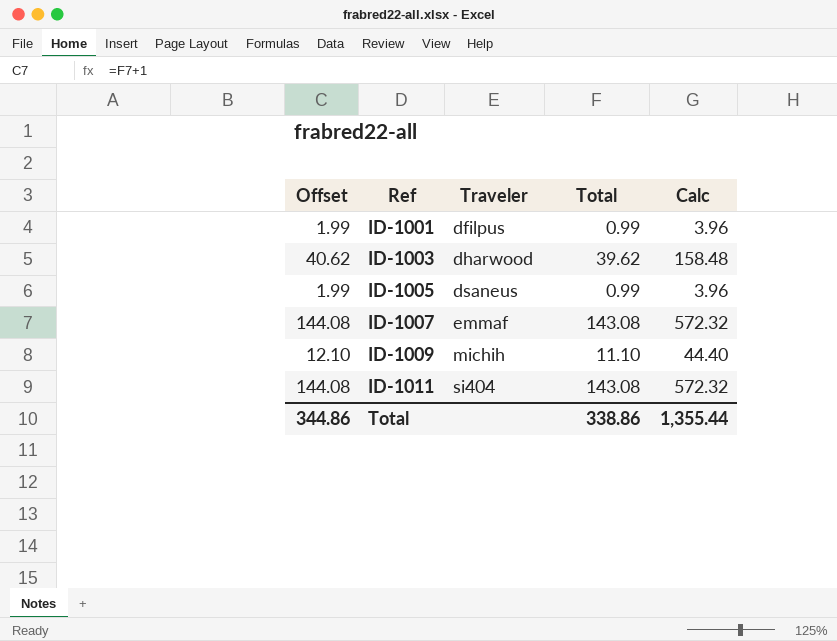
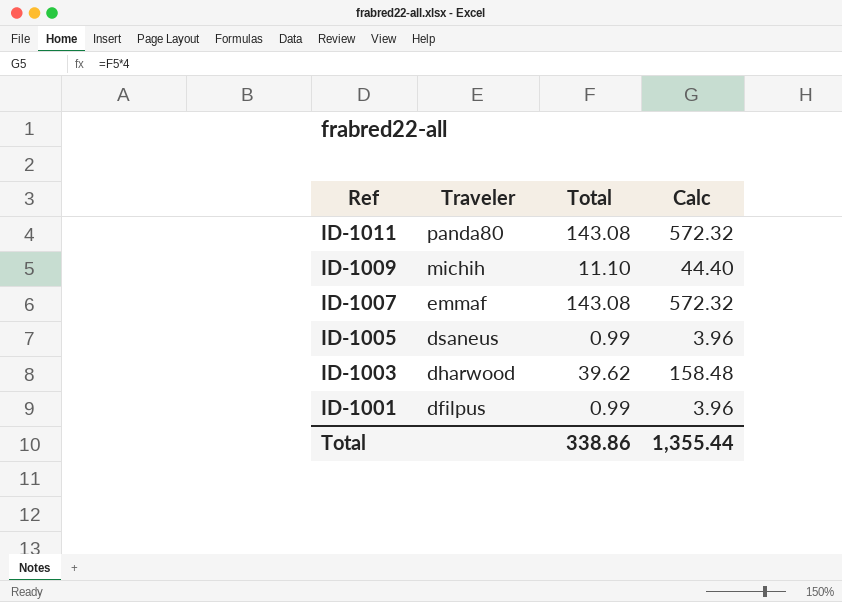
row order: Ref ascending -> Ref descending
column Offset | formula: [Total] + 1 -> none
ID-1011 | Traveler: si404 -> panda80

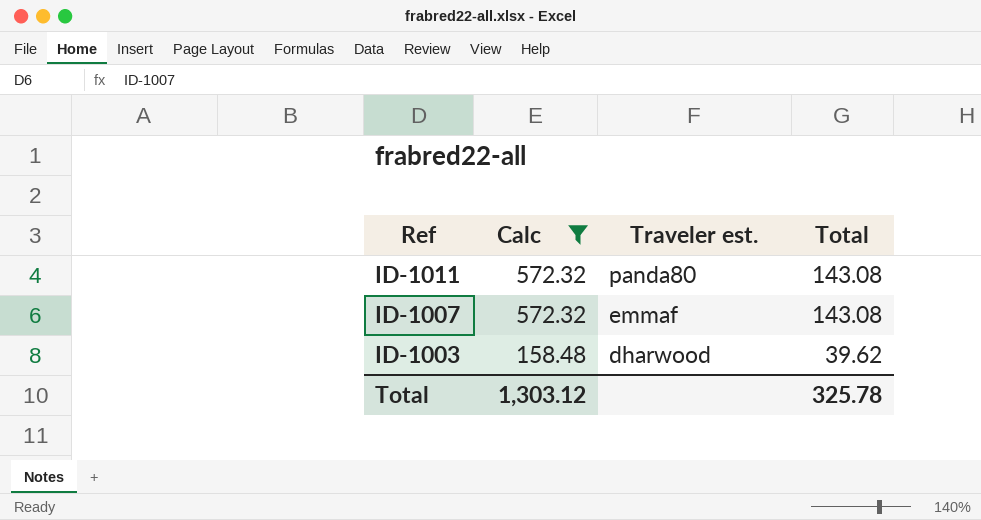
filter: none -> Calc >= 158.48
column Calc | position: 4 -> 2
column name: Traveler -> Traveler est.
Total | Calc: 1,355.44 -> 1,303.12
Total | Total: 338.86 -> 325.78

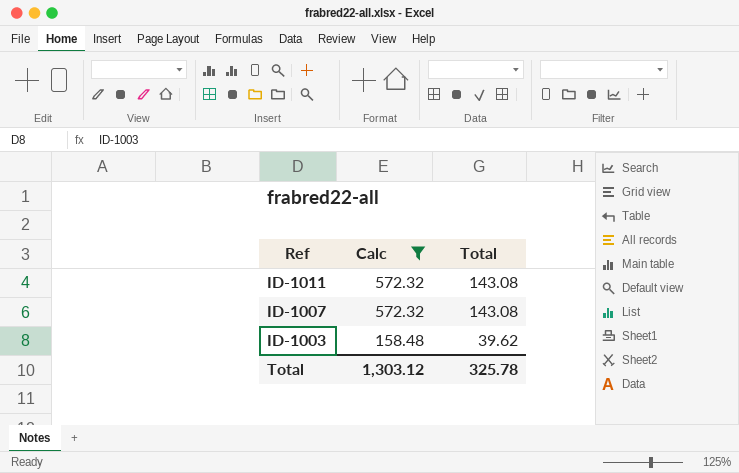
column Traveler est. | position: 3 -> none

